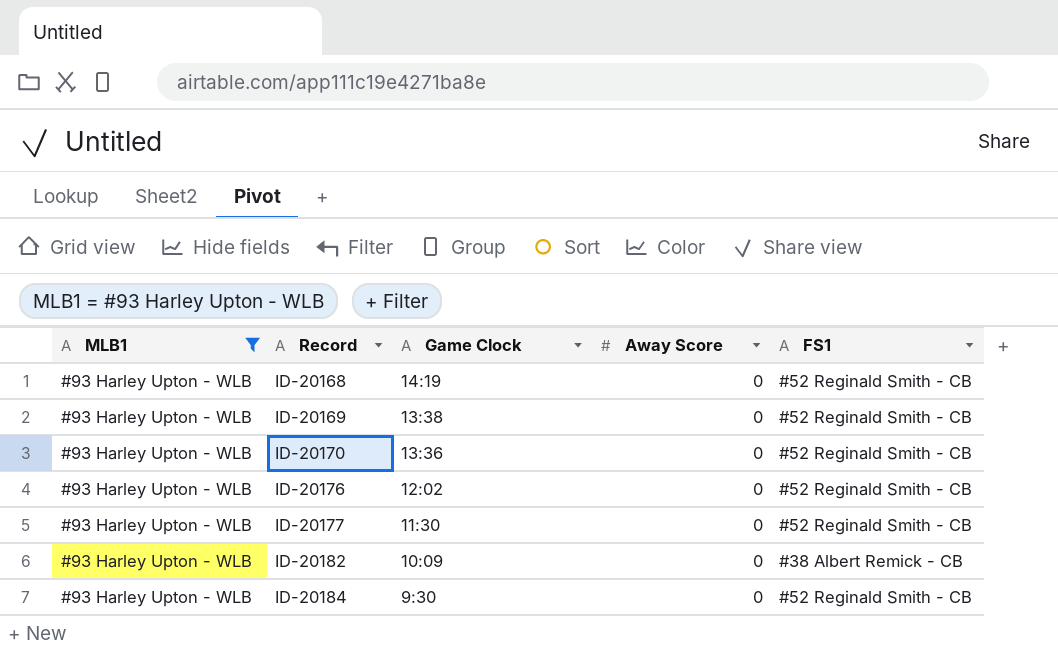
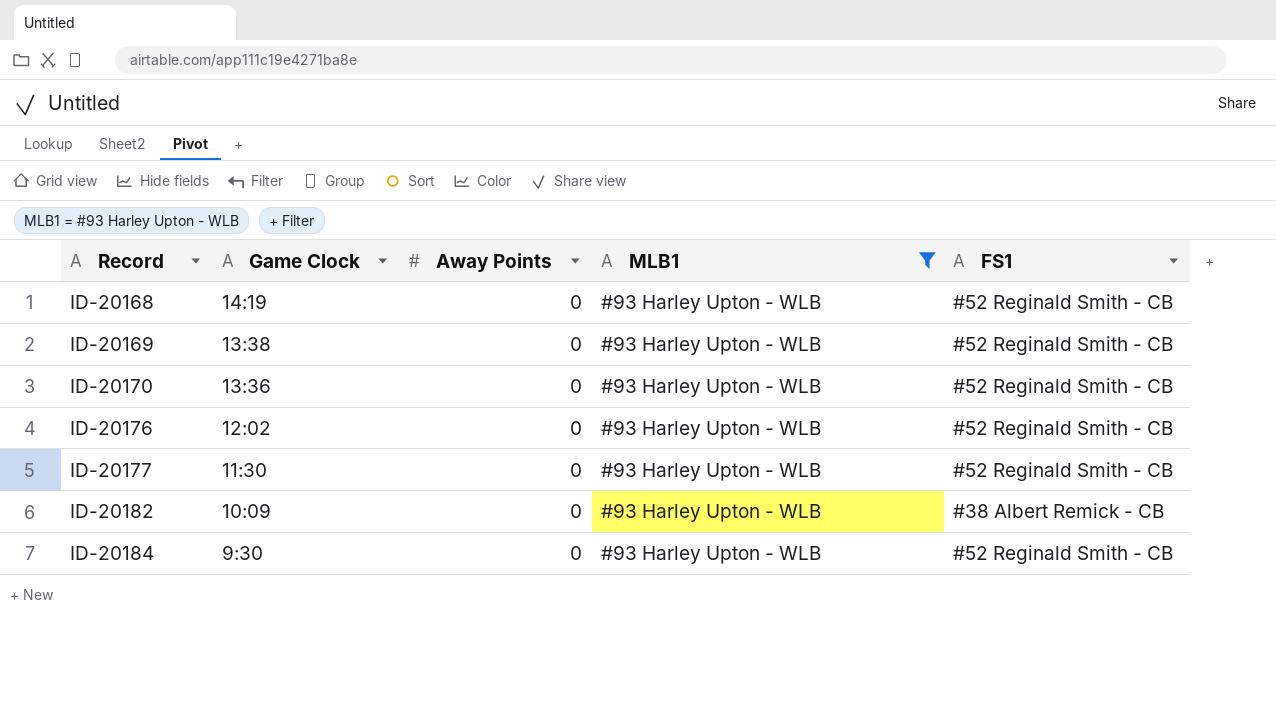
column name: Away Score -> Away Points
column MLB1 | position: 1 -> 4

